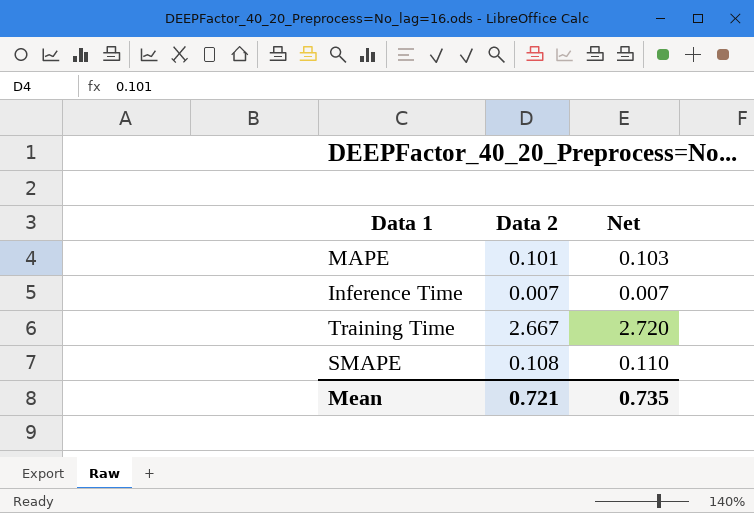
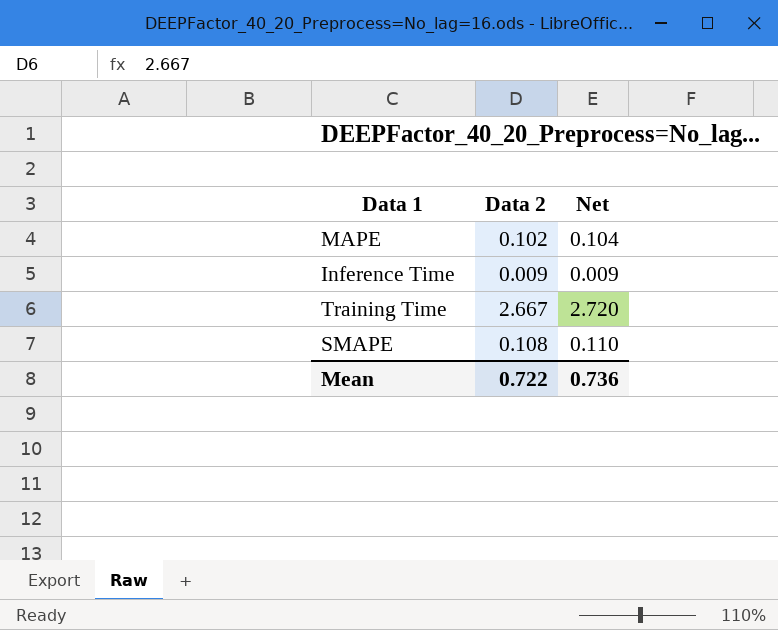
MAPE | Data 2: 0.101 -> 0.102
MAPE | Net: 0.103 -> 0.104
Inference Time | Data 2: 0.007 -> 0.009
Inference Time | Net: 0.007 -> 0.009
Mean | Data 2: 0.721 -> 0.722
Mean | Net: 0.735 -> 0.736

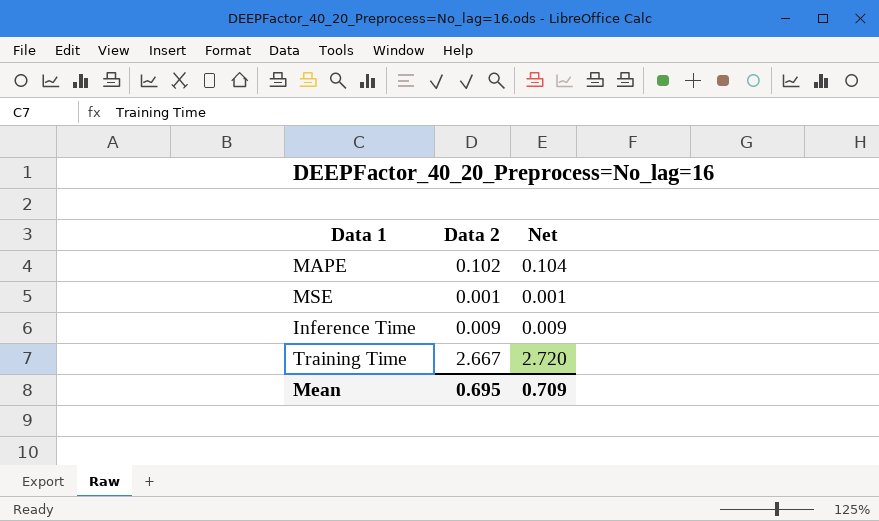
row SMAPE: 0.108 | 0.110 -> none
row MSE: none -> 0.001 | 0.001
Mean | Data 2: 0.722 -> 0.695
Mean | Net: 0.736 -> 0.709

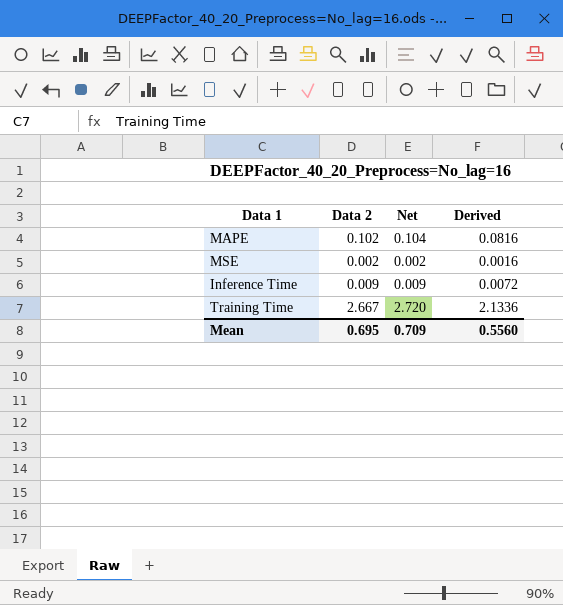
column Derived | formula: none -> [Data 2] * 0.8
MSE | Data 2: 0.001 -> 0.002
MSE | Net: 0.001 -> 0.002

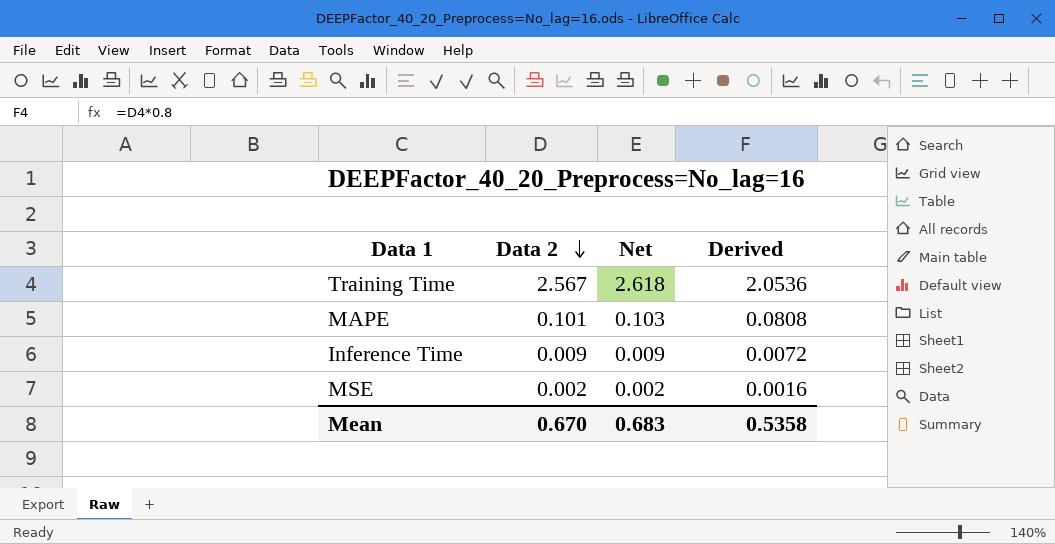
row order: none -> Data 2 descending
Training Time | Data 2: 2.667 -> 2.567
Training Time | Net: 2.720 -> 2.618
Training Time | Derived: 2.1336 -> 2.0536
MAPE | Data 2: 0.102 -> 0.101
MAPE | Net: 0.104 -> 0.103
MAPE | Derived: 0.0816 -> 0.0808
Mean | Data 2: 0.695 -> 0.670
Mean | Net: 0.709 -> 0.683
Mean | Derived: 0.5560 -> 0.5358

